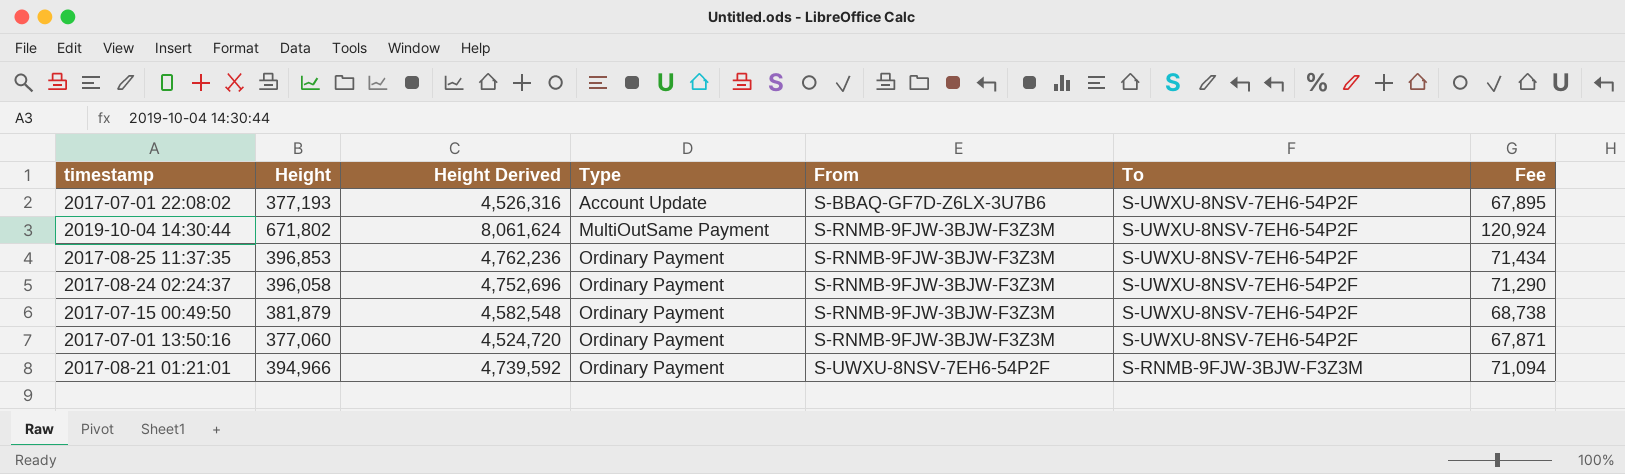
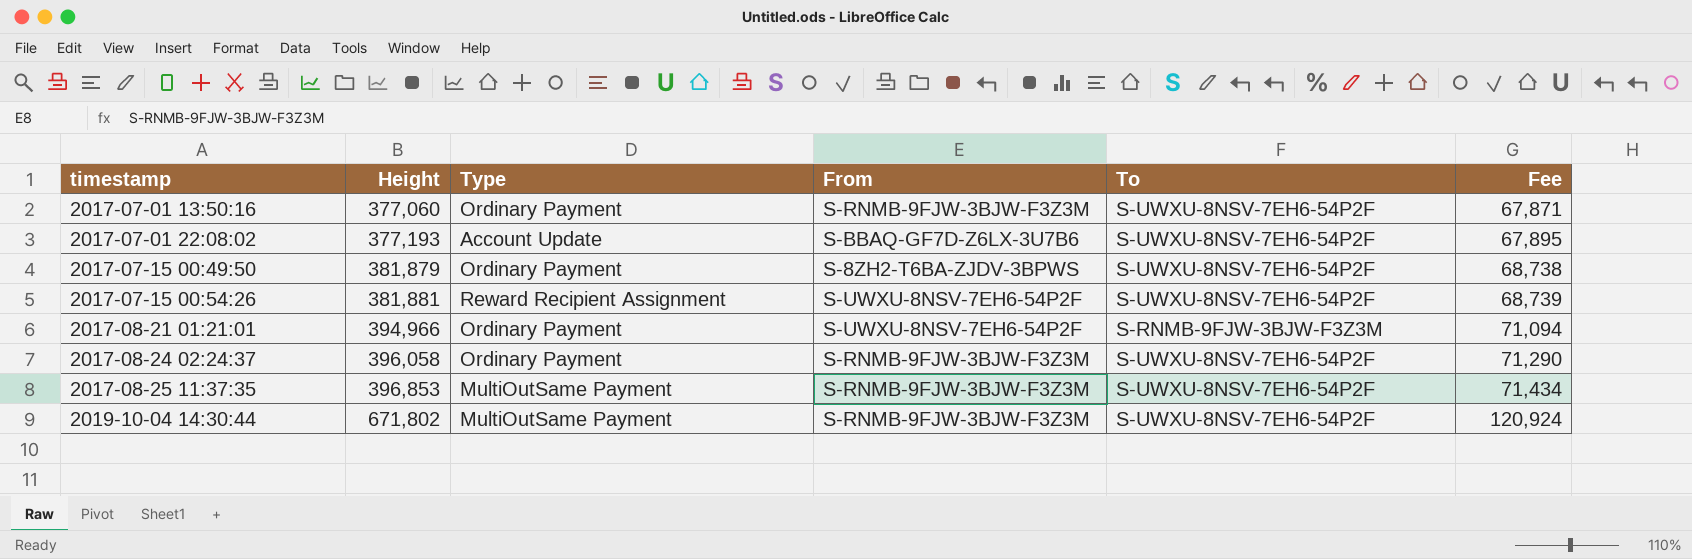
row order: Type ascending -> timestamp ascending
column Height Derived | formula: [Height] * 12 -> none
2017-07-15 00:49:50 | From: S-RNMB-9FJW-3BJW-F3Z3M -> S-8ZH2-T6BA-ZJDV-3BPWS
row 2017-07-15 00:54:26: none -> 381,881 | Reward Recipient Assignment | S-UWXU-8NSV-7EH6-54P2F | S-UWXU-8NSV-7EH6-54P2F | 68,739
2017-08-25 11:37:35 | Type: Ordinary Payment -> MultiOutSame Payment

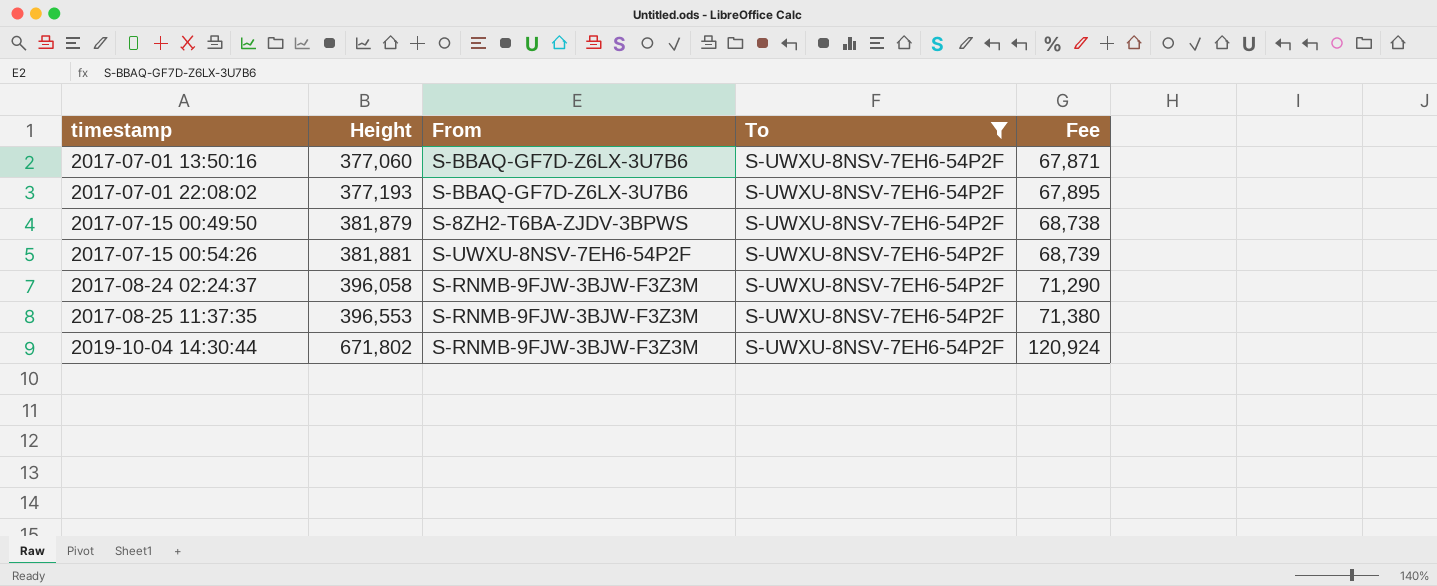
filter: none -> To = S-UWXU-8NSV-7EH6-54P2F
column Type | position: 3 -> none
2017-07-01 13:50:16 | From: S-RNMB-9FJW-3BJW-F3Z3M -> S-BBAQ-GF7D-Z6LX-3U7B6
2017-08-25 11:37:35 | Height: 396,853 -> 396,553
2017-08-25 11:37:35 | Fee: 71,434 -> 71,380

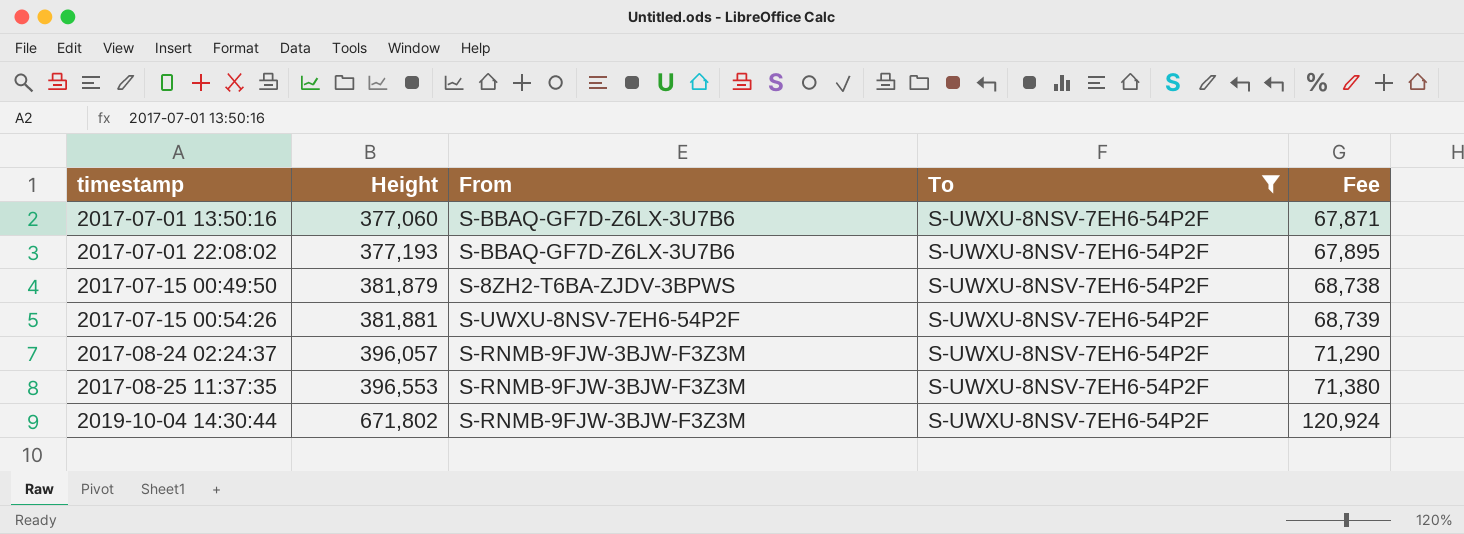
2017-08-24 02:24:37 | Height: 396,058 -> 396,057

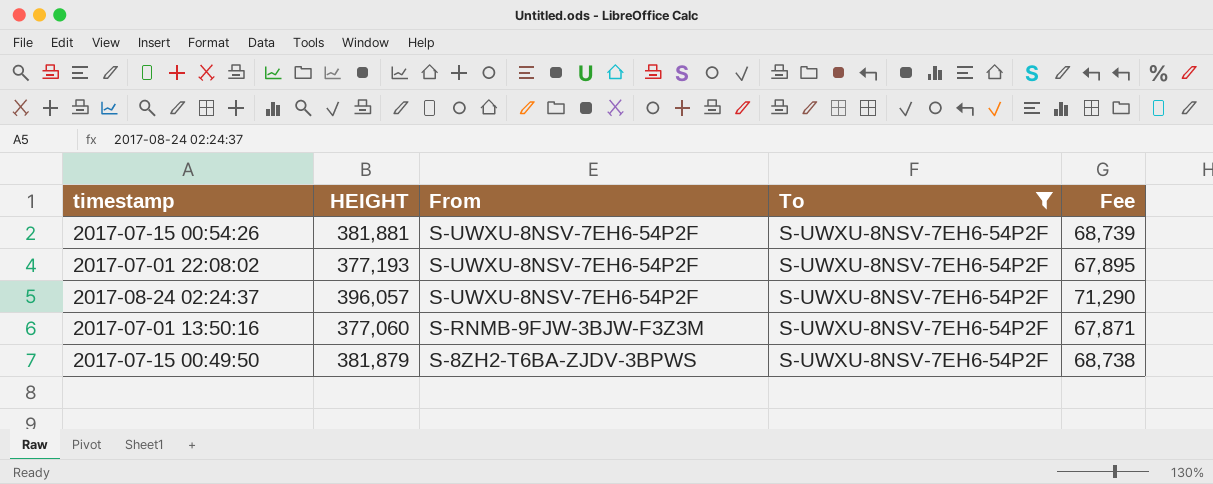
row order: timestamp ascending -> From descending
column name: Height -> HEIGHT
row 2017-08-25 11:37:35: 396,553 | S-RNMB-9FJW-3BJW-F3Z3M | S-UWXU-8NSV-7EH6-54P2F | 71,380 -> none
row 2019-10-04 14:30:44: 671,802 | S-RNMB-9FJW-3BJW-F3Z3M | S-UWXU-8NSV-7EH6-54P2F | 120,924 -> none
2017-07-01 22:08:02 | From: S-BBAQ-GF7D-Z6LX-3U7B6 -> S-UWXU-8NSV-7EH6-54P2F
2017-08-24 02:24:37 | From: S-RNMB-9FJW-3BJW-F3Z3M -> S-UWXU-8NSV-7EH6-54P2F
2017-07-01 13:50:16 | From: S-BBAQ-GF7D-Z6LX-3U7B6 -> S-RNMB-9FJW-3BJW-F3Z3M

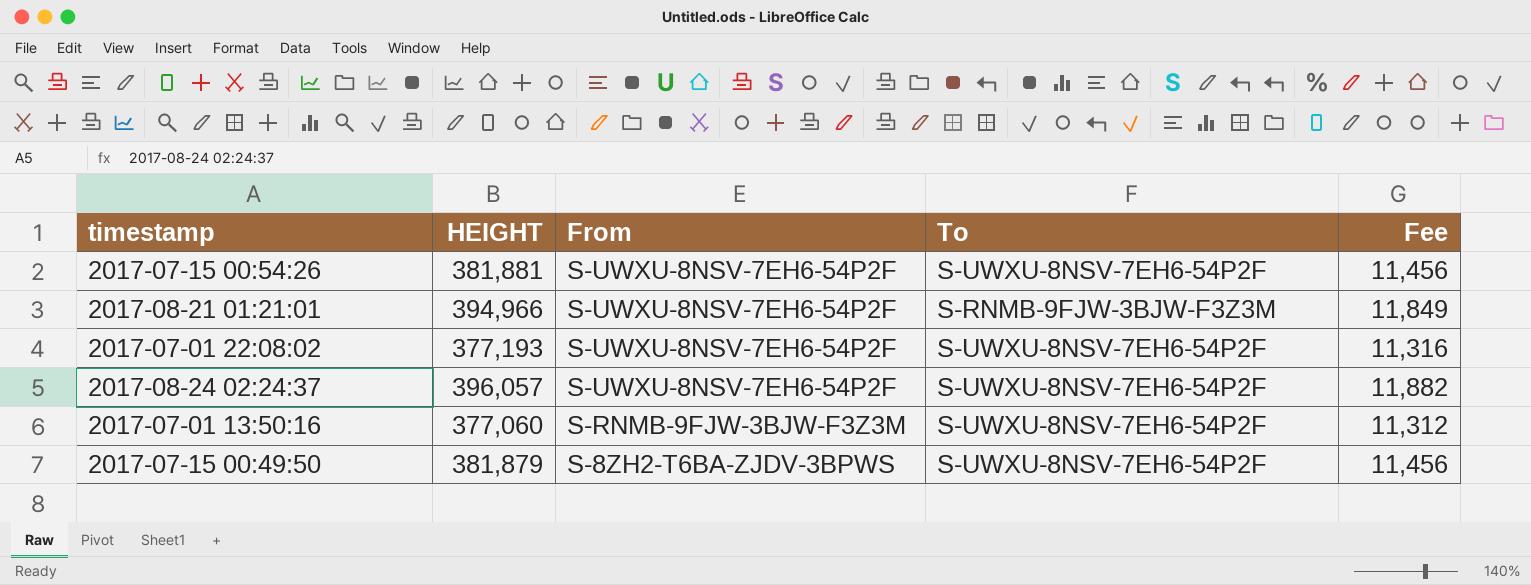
filter: To = S-UWXU-8NSV-7EH6-54P2F -> none
column Fee | formula: [HEIGHT] * 0.18 -> [HEIGHT] * 0.03

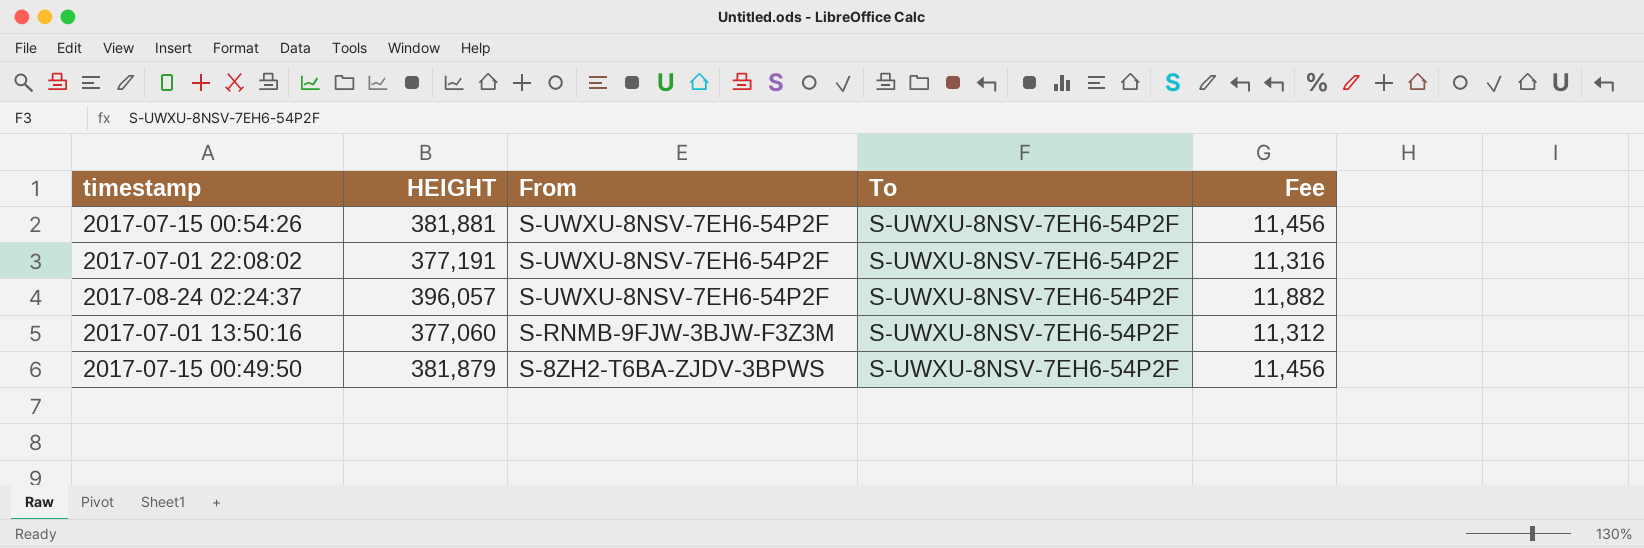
row 2017-08-21 01:21:01: 394,966 | S-UWXU-8NSV-7EH6-54P2F | S-RNMB-9FJW-3BJW-F3Z3M | 11,849 -> none
2017-07-01 22:08:02 | HEIGHT: 377,193 -> 377,191

